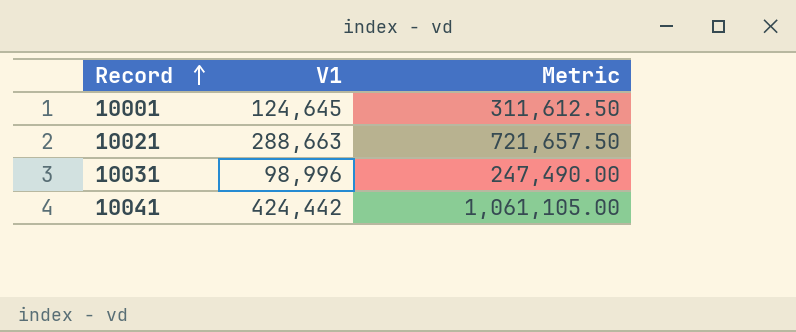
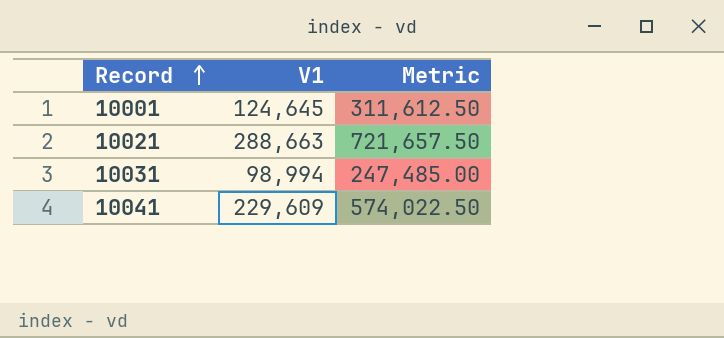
10031 | V1: 98,996 -> 98,994
10031 | Metric: 247,490.00 -> 247,485.00
10041 | V1: 424,442 -> 229,609
10041 | Metric: 1,061,105.00 -> 574,022.50

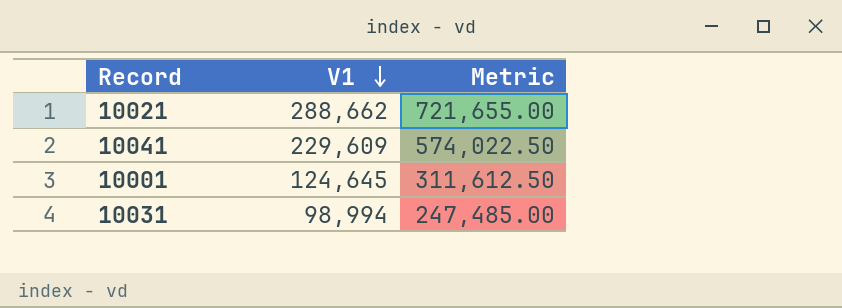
row order: Record ascending -> V1 descending
10021 | V1: 288,663 -> 288,662
10021 | Metric: 721,657.50 -> 721,655.00

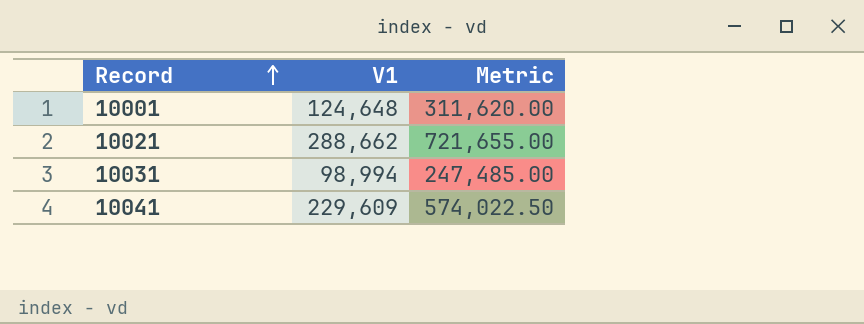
row order: V1 descending -> Record ascending
10001 | V1: 124,645 -> 124,648
10001 | Metric: 311,612.50 -> 311,620.00

